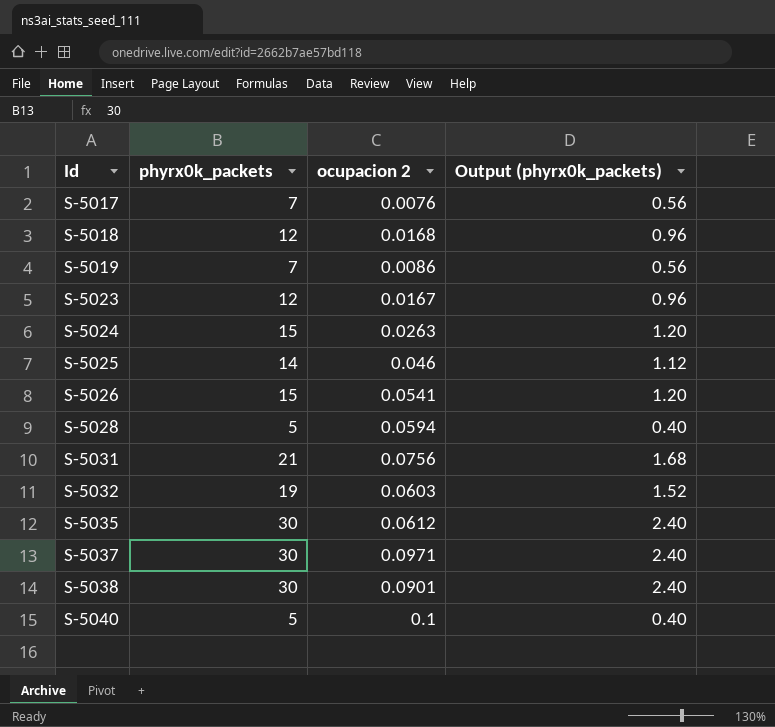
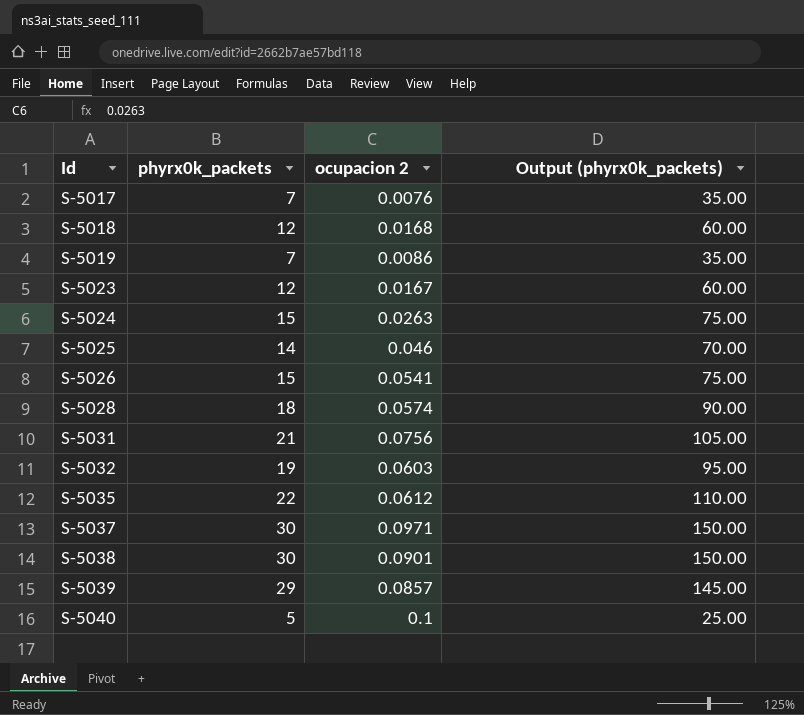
column Output (phyrx0k_packets) | formula: [phyrx0k_packets] * 0.08 -> [phyrx0k_packets] * 5
S-5028 | phyrx0k_packets: 5 -> 18
S-5028 | ocupacion 2: 0.0594 -> 0.0574
S-5035 | phyrx0k_packets: 30 -> 22
row S-5039: none -> 29 | 0.0857 | 145.00

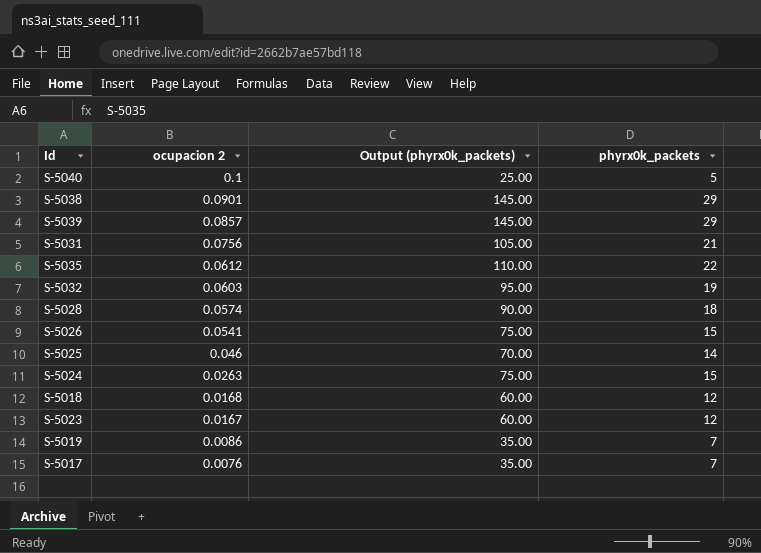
row order: Id ascending -> ocupacion 2 descending
column phyrx0k_packets | position: 2 -> 4
row S-5037: 30 | 0.0971 | 150.00 -> none
S-5038 | Output (phyrx0k_packets): 150.00 -> 145.00
S-5038 | phyrx0k_packets: 30 -> 29

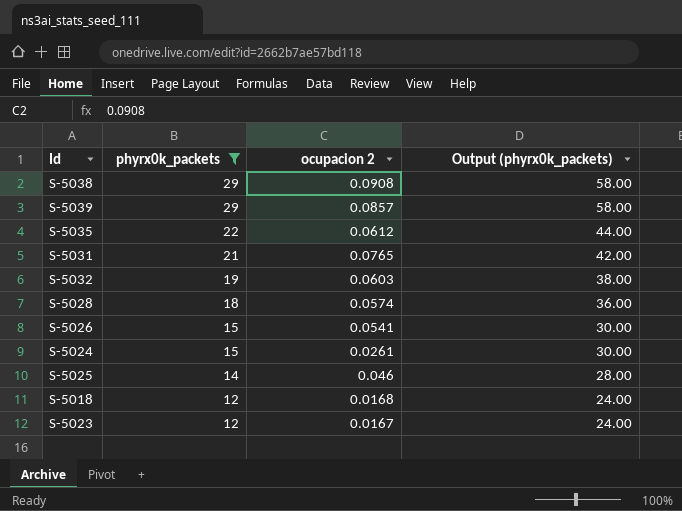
filter: none -> phyrx0k_packets >= 12
row order: ocupacion 2 descending -> phyrx0k_packets descending
column phyrx0k_packets | position: 4 -> 2
column Output (phyrx0k_packets) | formula: [phyrx0k_packets] * 5 -> [phyrx0k_packets] * 2
S-5038 | ocupacion 2: 0.0901 -> 0.0908
S-5031 | ocupacion 2: 0.0756 -> 0.0765
S-5024 | ocupacion 2: 0.0263 -> 0.0261

